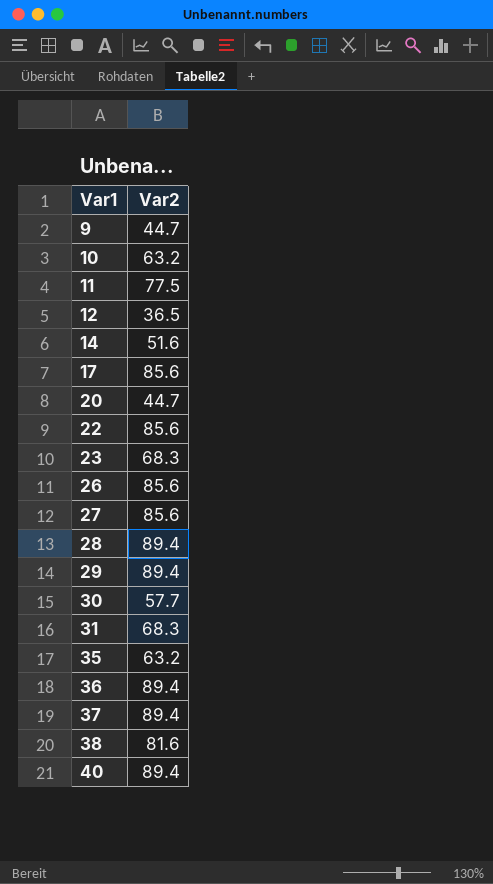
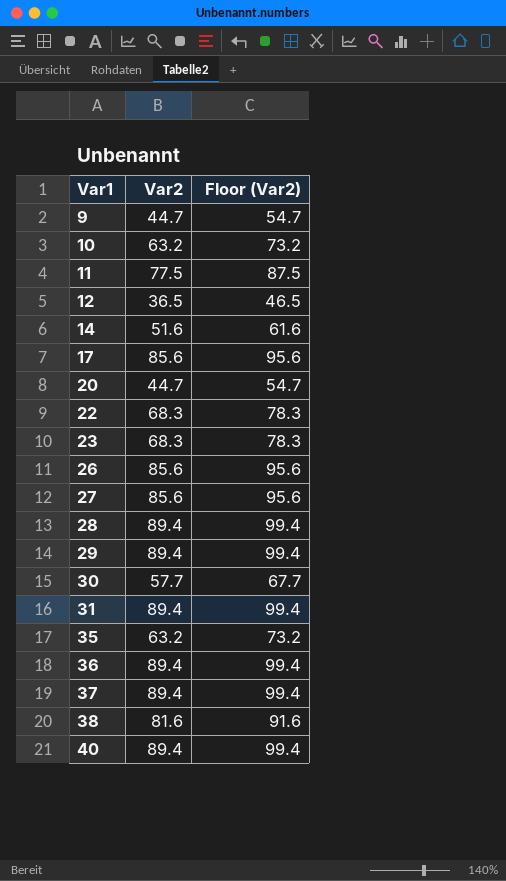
column Floor (Var2) | formula: none -> [Var2] + 10
22 | Var2: 85.6 -> 68.3
31 | Var2: 68.3 -> 89.4

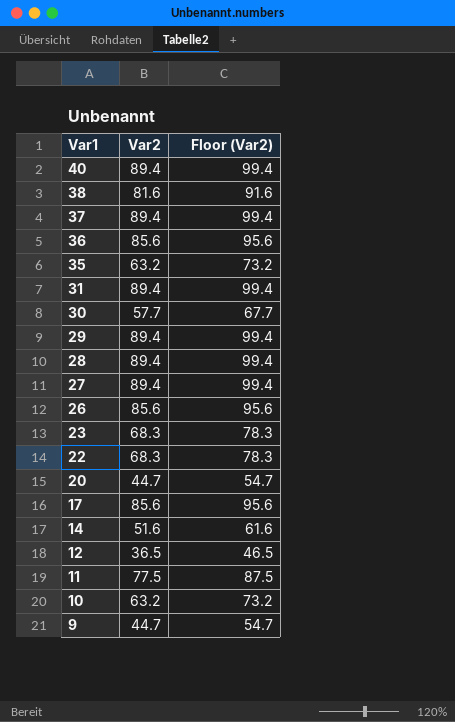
row order: Var1 ascending -> Var1 descending
36 | Var2: 89.4 -> 85.6
36 | Floor (Var2): 99.4 -> 95.6
27 | Var2: 85.6 -> 89.4
27 | Floor (Var2): 95.6 -> 99.4

